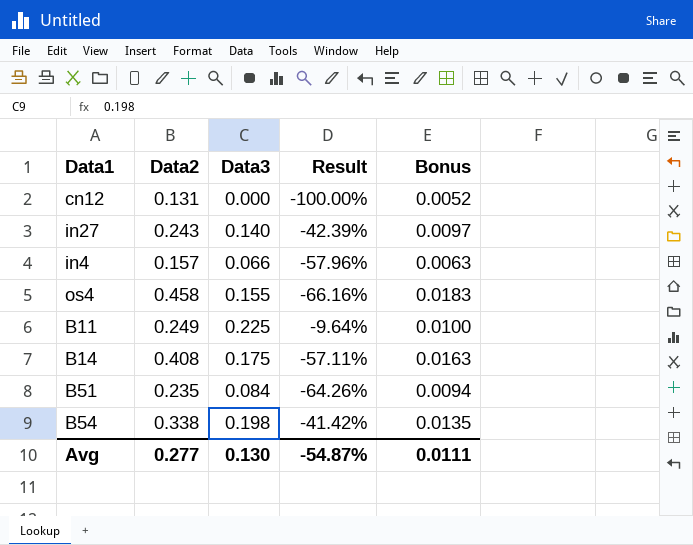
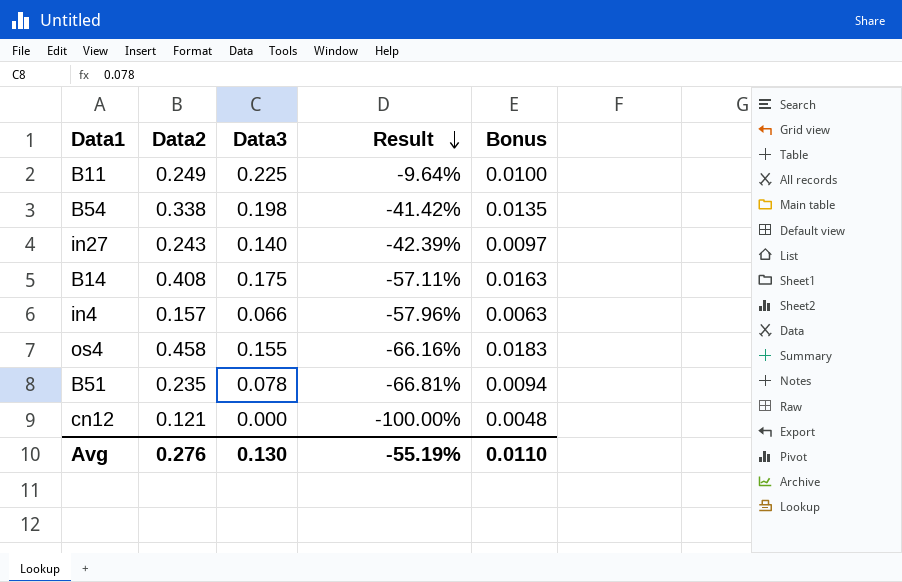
row order: none -> Result descending
B51 | Data3: 0.084 -> 0.078
B51 | Result: -64.26% -> -66.81%
cn12 | Data2: 0.131 -> 0.121
cn12 | Bonus: 0.0052 -> 0.0048
Avg | Data2: 0.277 -> 0.276
Avg | Result: -54.87% -> -55.19%
Avg | Bonus: 0.0111 -> 0.0110

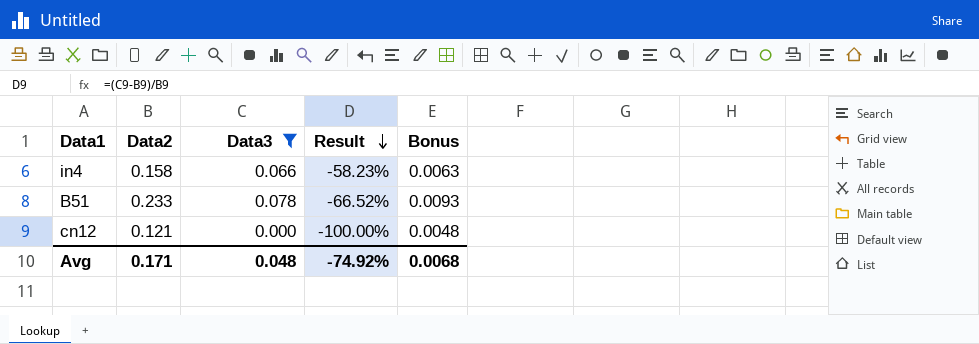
filter: none -> Data3 <= 0.078
in4 | Data2: 0.157 -> 0.158
in4 | Result: -57.96% -> -58.23%
B51 | Data2: 0.235 -> 0.233
B51 | Result: -66.81% -> -66.52%
B51 | Bonus: 0.0094 -> 0.0093
Avg | Data2: 0.276 -> 0.171
Avg | Data3: 0.130 -> 0.048
Avg | Result: -55.19% -> -74.92%
Avg | Bonus: 0.0110 -> 0.0068

